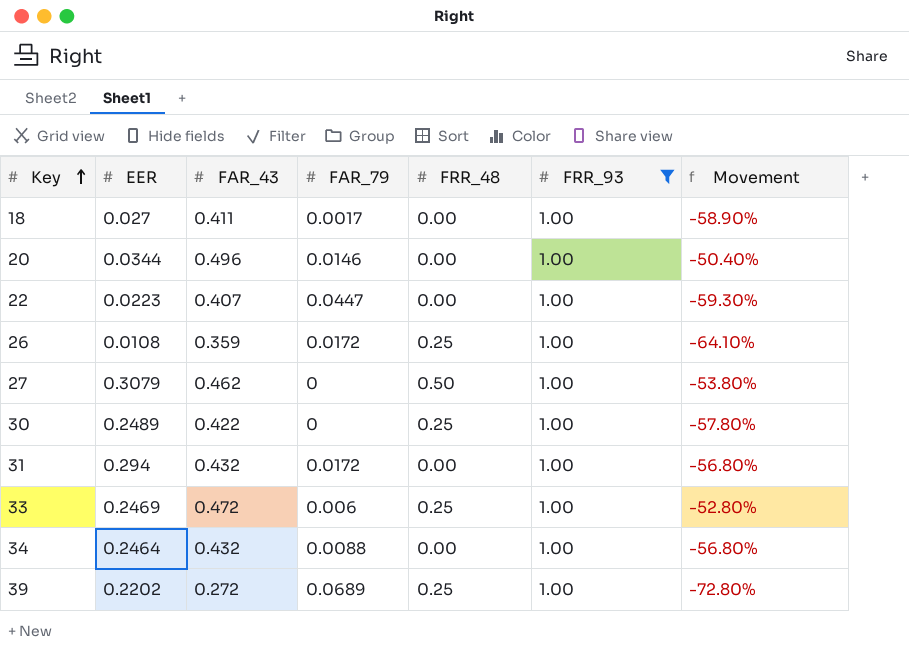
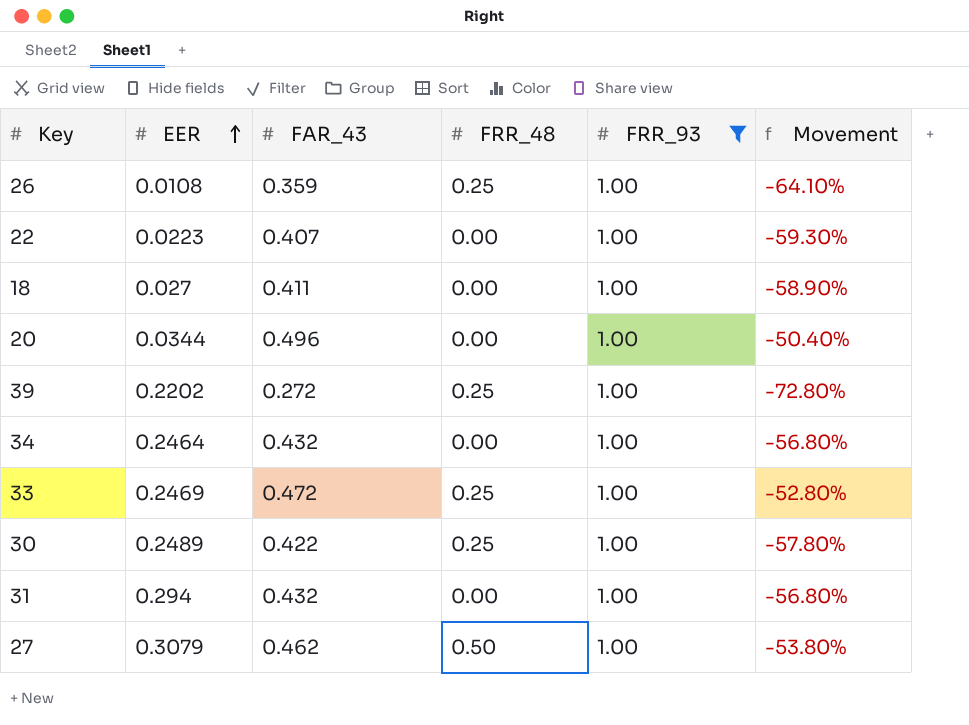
row order: Key ascending -> EER ascending
column FAR_79 | position: 4 -> none

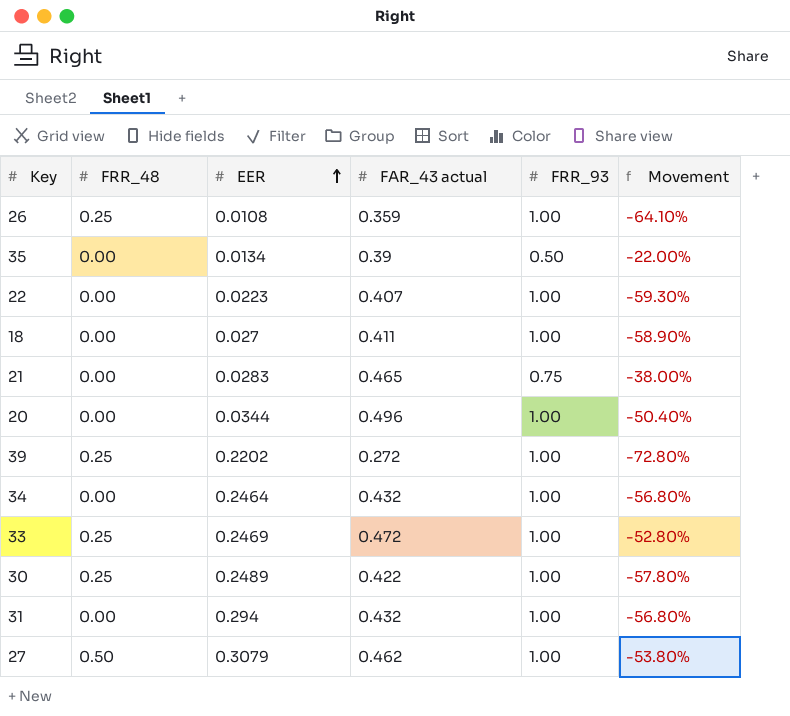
filter: FRR_93 = 1.00 -> none
column FRR_48 | position: 4 -> 2
column name: FAR_43 -> FAR_43 actual

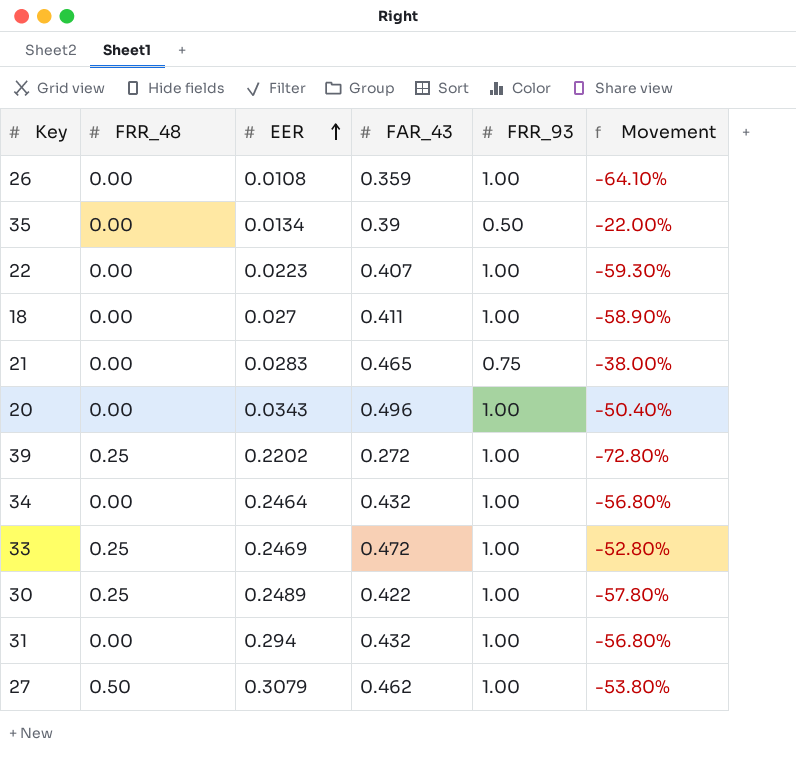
column name: FAR_43 actual -> FAR_43
26 | FRR_48: 0.25 -> 0.00
20 | EER: 0.0344 -> 0.0343

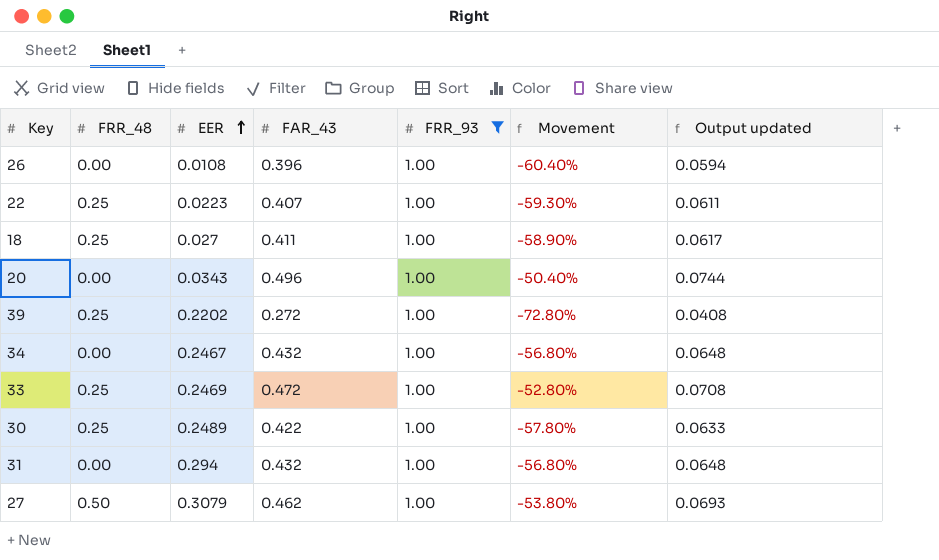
filter: none -> FRR_93 = 1.00
column Output updated | formula: none -> [FAR_43] * 0.15
26 | FAR_43: 0.359 -> 0.396
26 | Movement: -64.10% -> -60.40%
22 | FRR_48: 0.00 -> 0.25
18 | FRR_48: 0.00 -> 0.25
34 | EER: 0.2464 -> 0.2467

